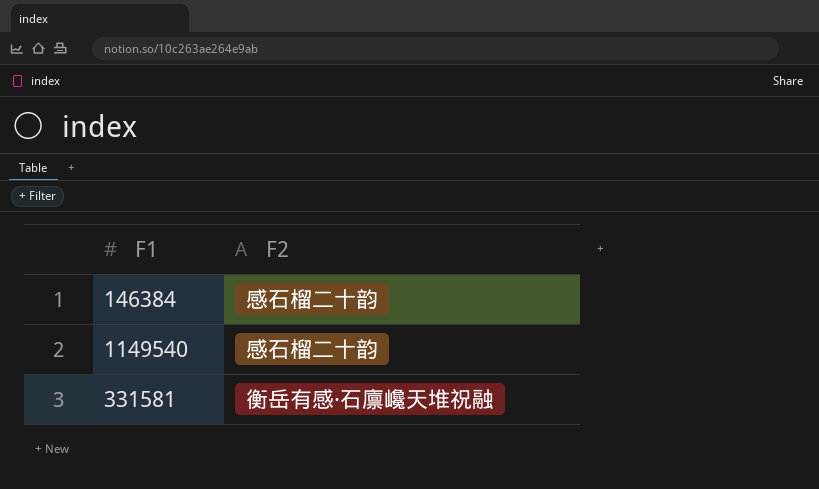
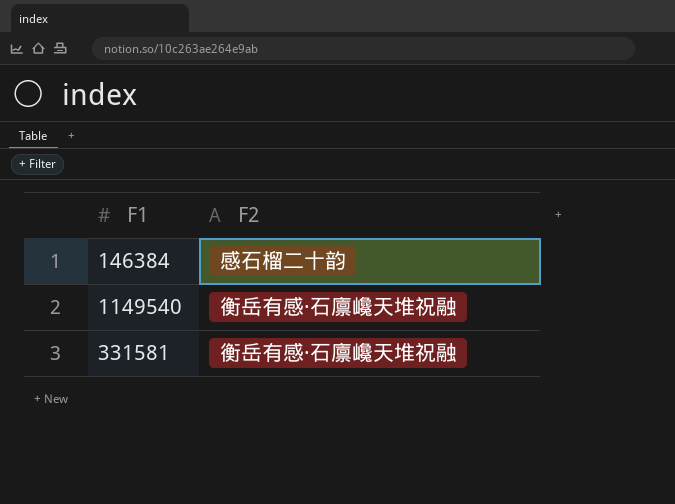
1149540 | F2: 感石榴二十韵 -> 衡岳有感·石廪巉天堆祝融

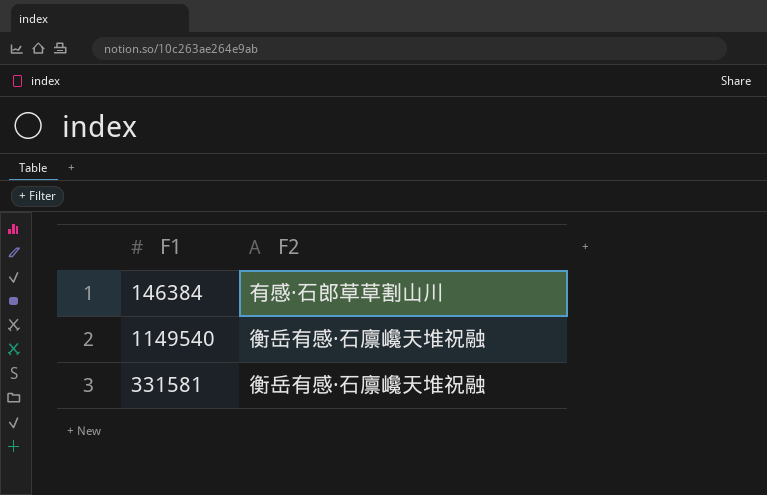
146384 | F2: 感石榴二十韵 -> 有感·石郎草草割山川

